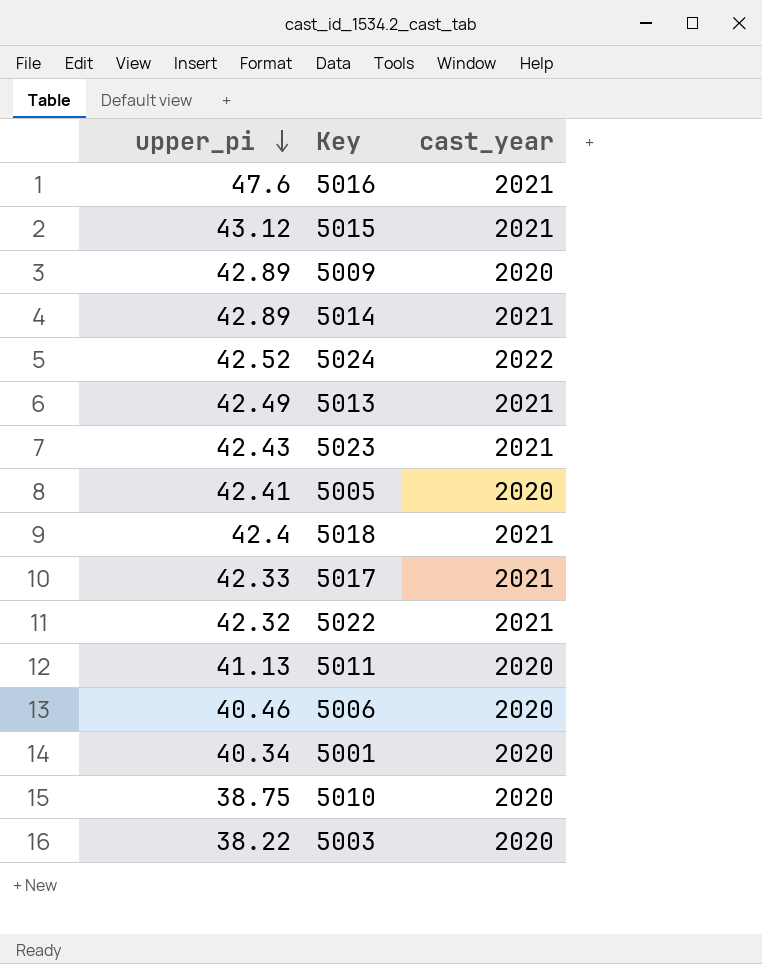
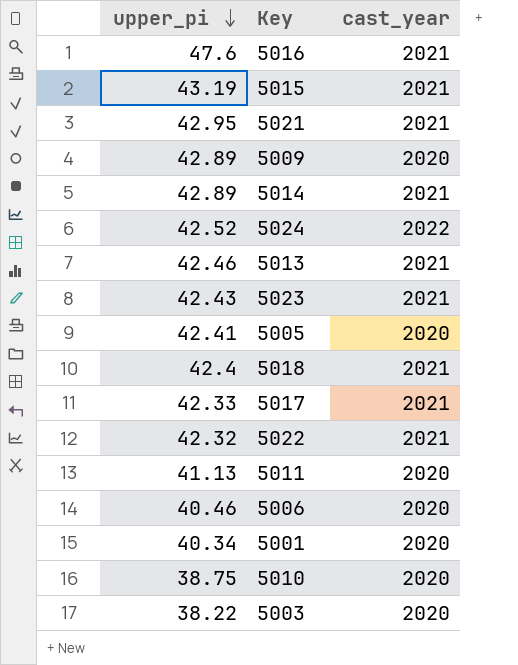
5015 | upper_pi: 43.12 -> 43.19
row 5021: none -> 42.95 | 2021
5013 | upper_pi: 42.49 -> 42.46

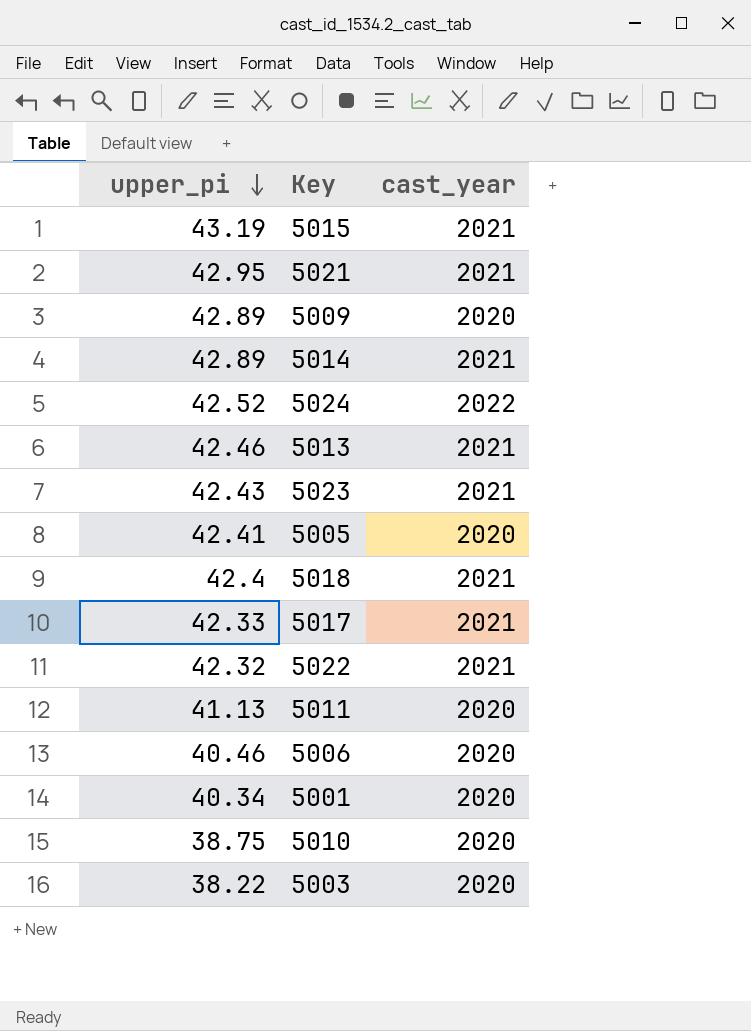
row 5016: 47.6 | 2021 -> none

